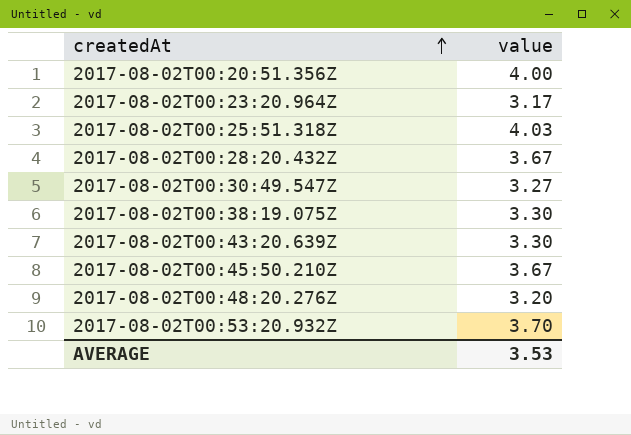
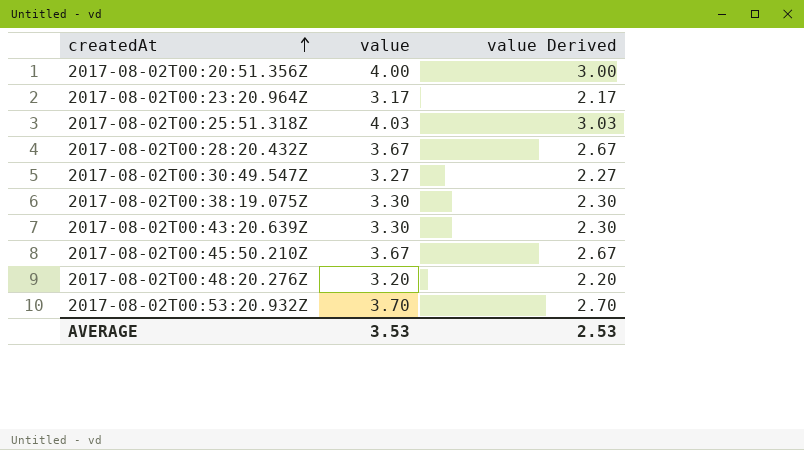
column value Derived | formula: none -> [value] - 1

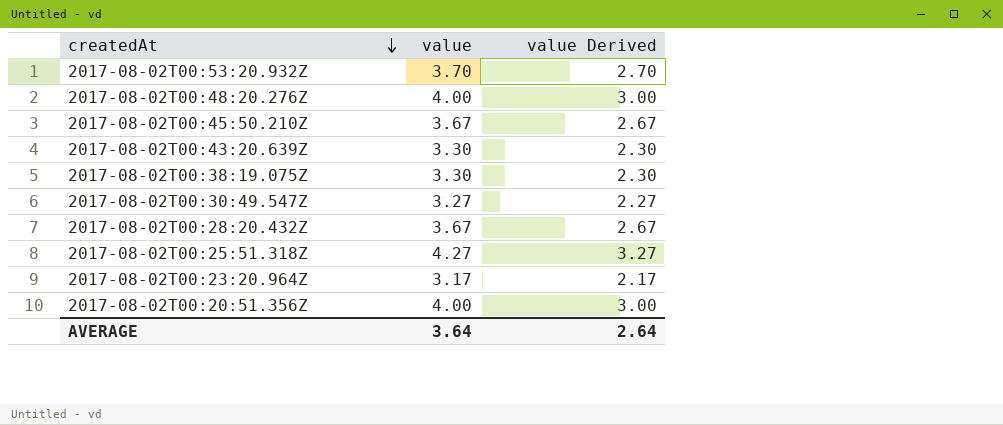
row order: createdAt ascending -> createdAt descending
2017-08-02T00:48:20.276Z | value: 3.20 -> 4.00
2017-08-02T00:48:20.276Z | value Derived: 2.20 -> 3.00
2017-08-02T00:25:51.318Z | value: 4.03 -> 4.27
2017-08-02T00:25:51.318Z | value Derived: 3.03 -> 3.27
AVERAGE | value: 3.53 -> 3.64
AVERAGE | value Derived: 2.53 -> 2.64

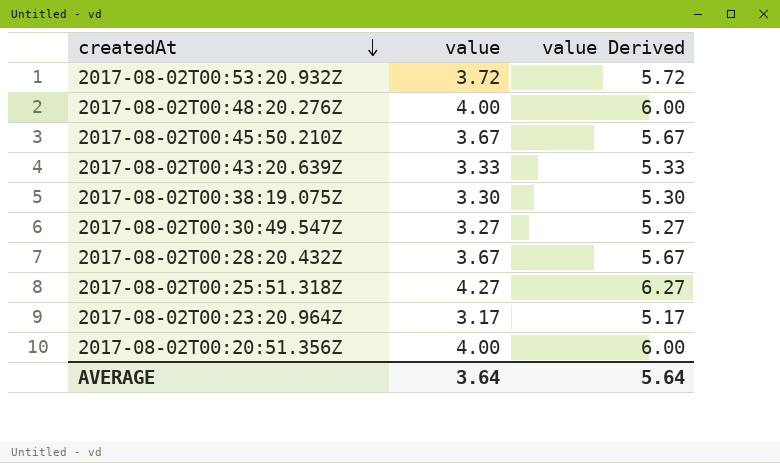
column value Derived | formula: [value] - 1 -> [value] + 2
2017-08-02T00:53:20.932Z | value: 3.70 -> 3.72
2017-08-02T00:43:20.639Z | value: 3.30 -> 3.33
AVERAGE | value Derived: 2.64 -> 5.64

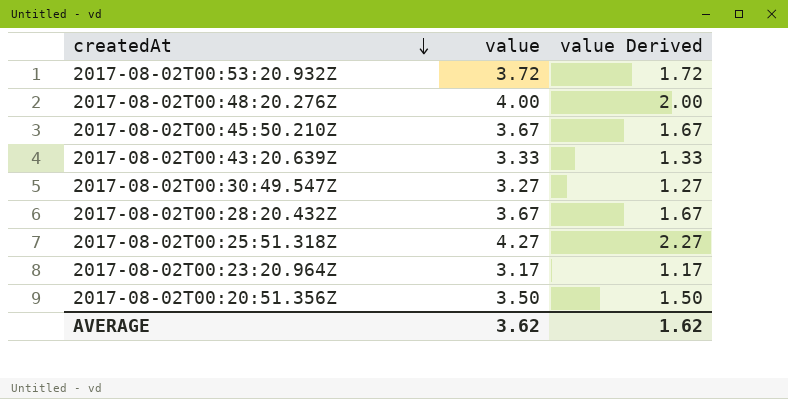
column value Derived | formula: [value] + 2 -> [value] - 2
row 2017-08-02T00:38:19.075Z: 3.30 | 5.30 -> none
2017-08-02T00:20:51.356Z | value: 4.00 -> 3.50
AVERAGE | value: 3.64 -> 3.62
AVERAGE | value Derived: 5.64 -> 1.62

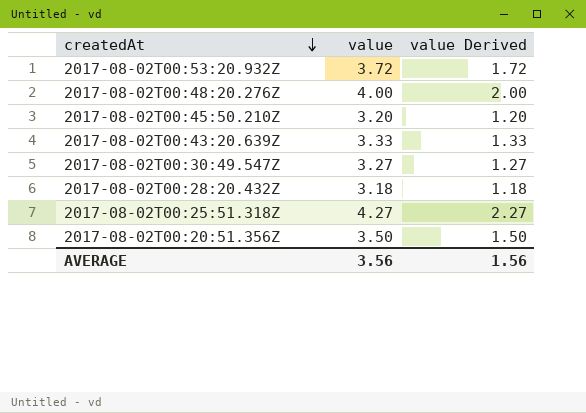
row 2017-08-02T00:23:20.964Z: 3.17 | 1.17 -> none
2017-08-02T00:45:50.210Z | value: 3.67 -> 3.20
2017-08-02T00:45:50.210Z | value Derived: 1.67 -> 1.20
2017-08-02T00:28:20.432Z | value: 3.67 -> 3.18
2017-08-02T00:28:20.432Z | value Derived: 1.67 -> 1.18
AVERAGE | value: 3.62 -> 3.56
AVERAGE | value Derived: 1.62 -> 1.56

